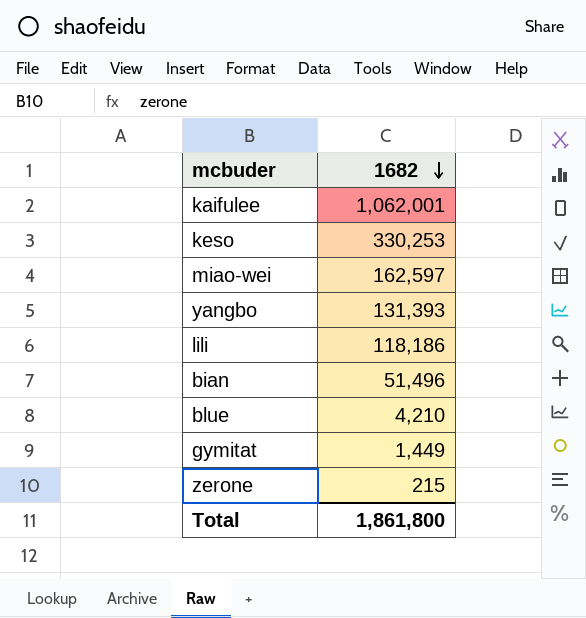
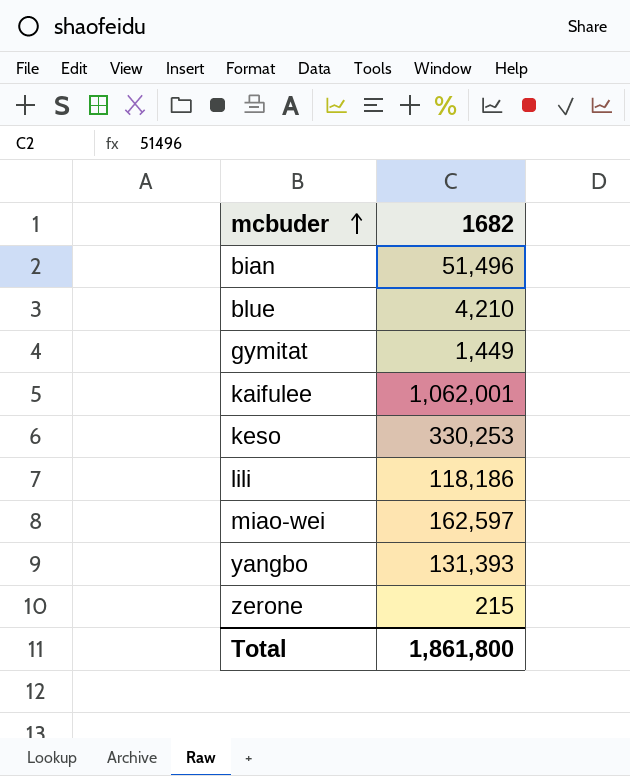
row order: 1682 descending -> mcbuder ascending

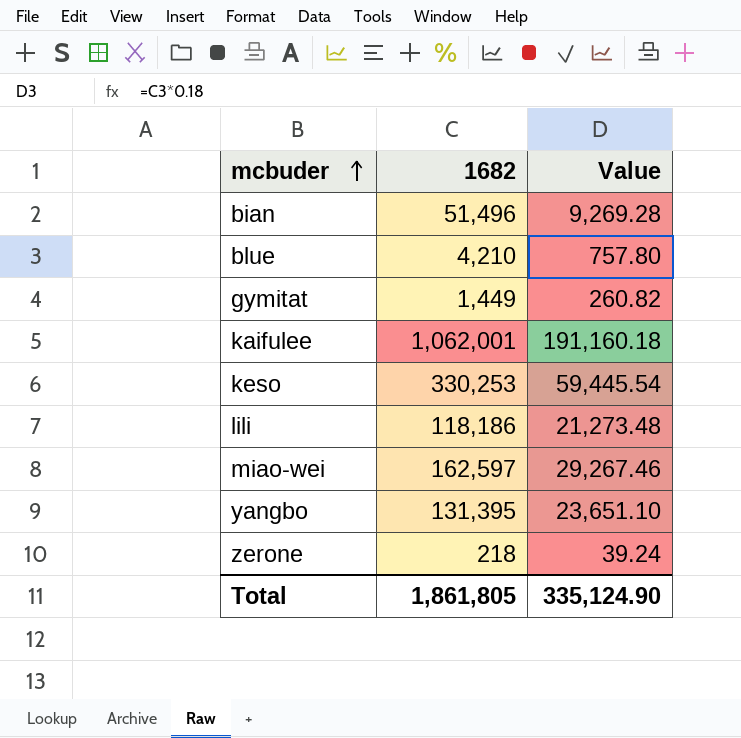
column Value | formula: none -> [1682] * 0.18
yangbo | 1682: 131,393 -> 131,395
zerone | 1682: 215 -> 218
Total | 1682: 1,861,800 -> 1,861,805

